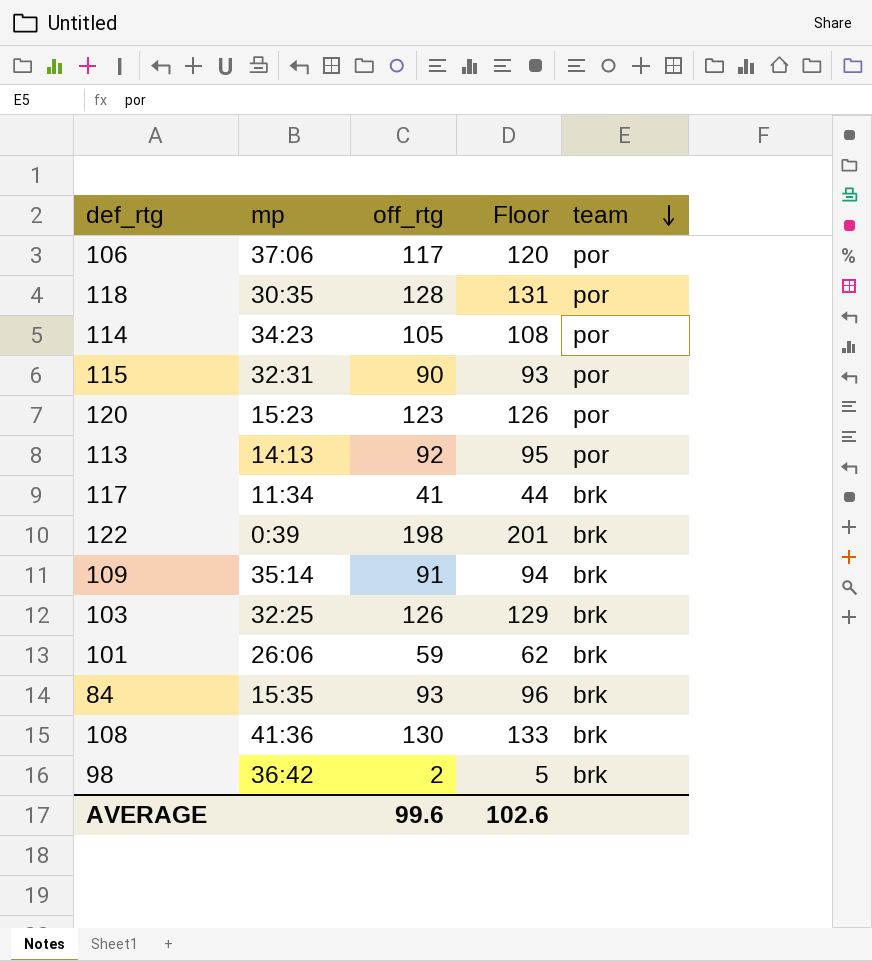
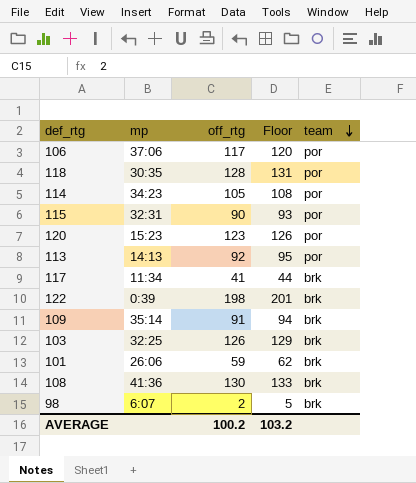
row 84: 15:35 | 93 | 96 | brk -> none
98 | mp: 36:42 -> 6:07
AVERAGE | off_rtg: 99.6 -> 100.2
AVERAGE | Floor: 102.6 -> 103.2

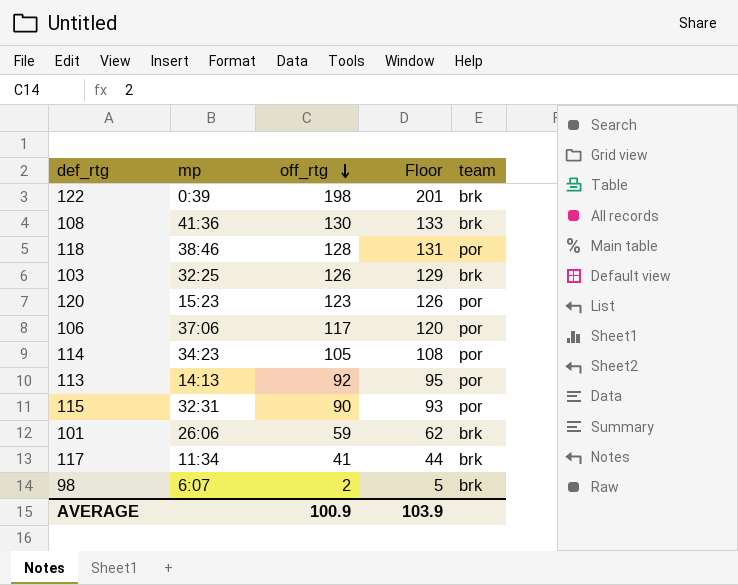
row order: team descending -> off_rtg descending
row 109: 35:14 | 91 | 94 | brk -> none
118 | mp: 30:35 -> 38:46
AVERAGE | off_rtg: 100.2 -> 100.9
AVERAGE | Floor: 103.2 -> 103.9

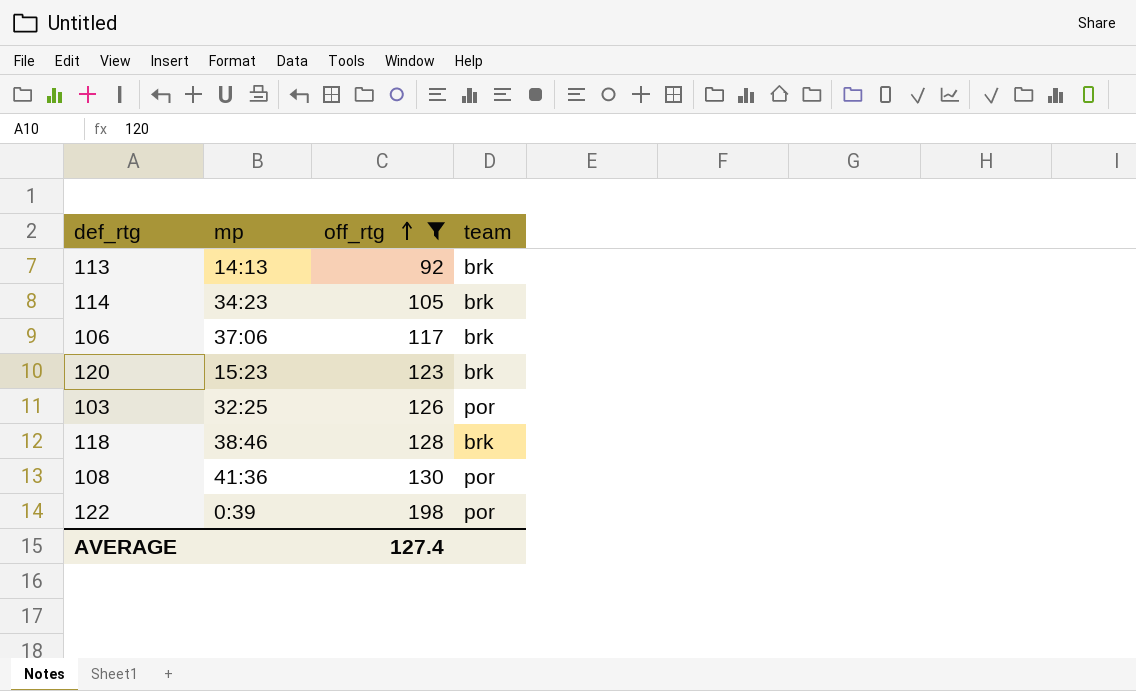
filter: none -> off_rtg >= 92
row order: off_rtg descending -> off_rtg ascending
column Floor | formula: [off_rtg] + 3 -> none
113 | team: por -> brk
114 | team: por -> brk
106 | team: por -> brk
120 | team: por -> brk
103 | team: brk -> por
118 | team: por -> brk
108 | team: brk -> por
122 | team: brk -> por
AVERAGE | off_rtg: 100.9 -> 127.4

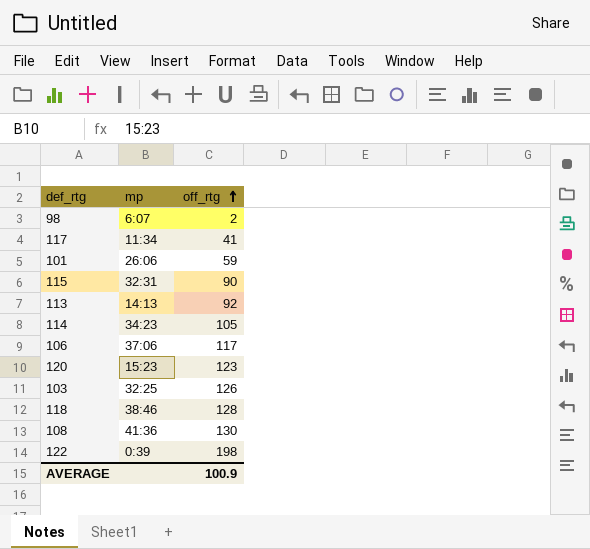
filter: off_rtg >= 92 -> none
column team | position: 4 -> none
AVERAGE | off_rtg: 127.4 -> 100.9

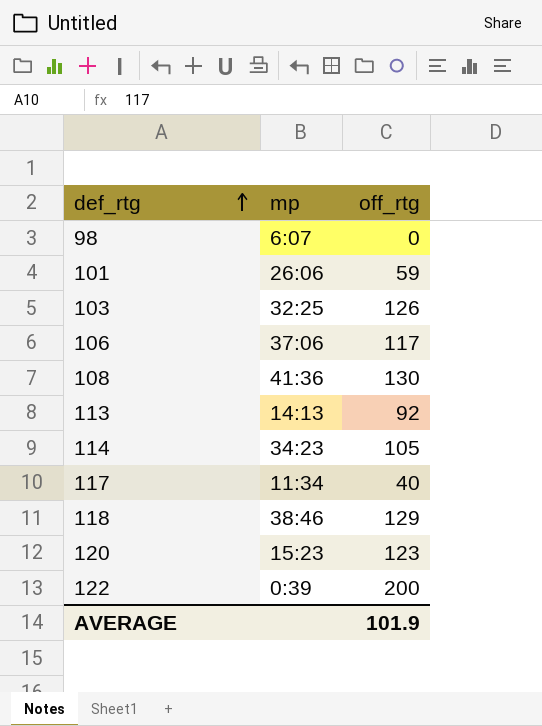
row order: off_rtg ascending -> def_rtg ascending
row 115: 32:31 | 90 -> none
98 | off_rtg: 2 -> 0
117 | off_rtg: 41 -> 40
118 | off_rtg: 128 -> 129
122 | off_rtg: 198 -> 200
AVERAGE | off_rtg: 100.9 -> 101.9

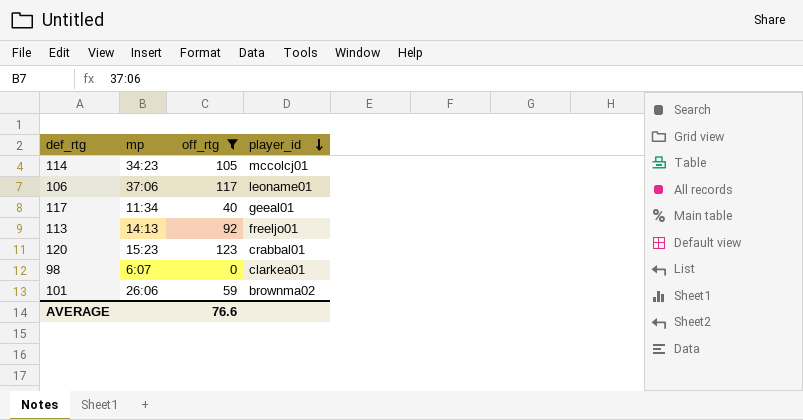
filter: none -> off_rtg <= 123
row order: def_rtg ascending -> player_id descending
column player_id | position: none -> 4
AVERAGE | off_rtg: 101.9 -> 76.6

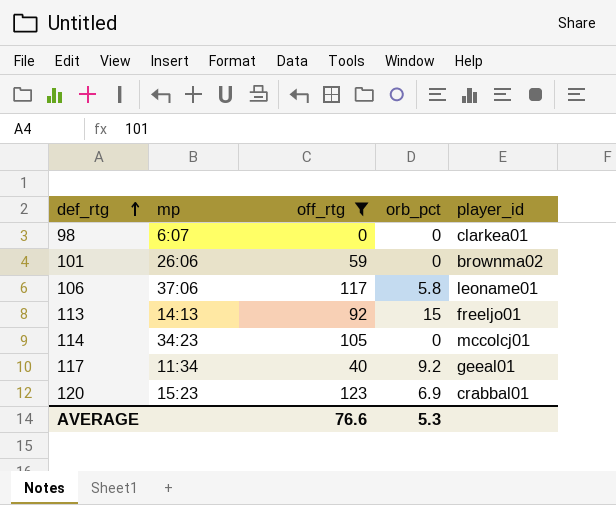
row order: player_id descending -> def_rtg ascending
column orb_pct | position: none -> 4

